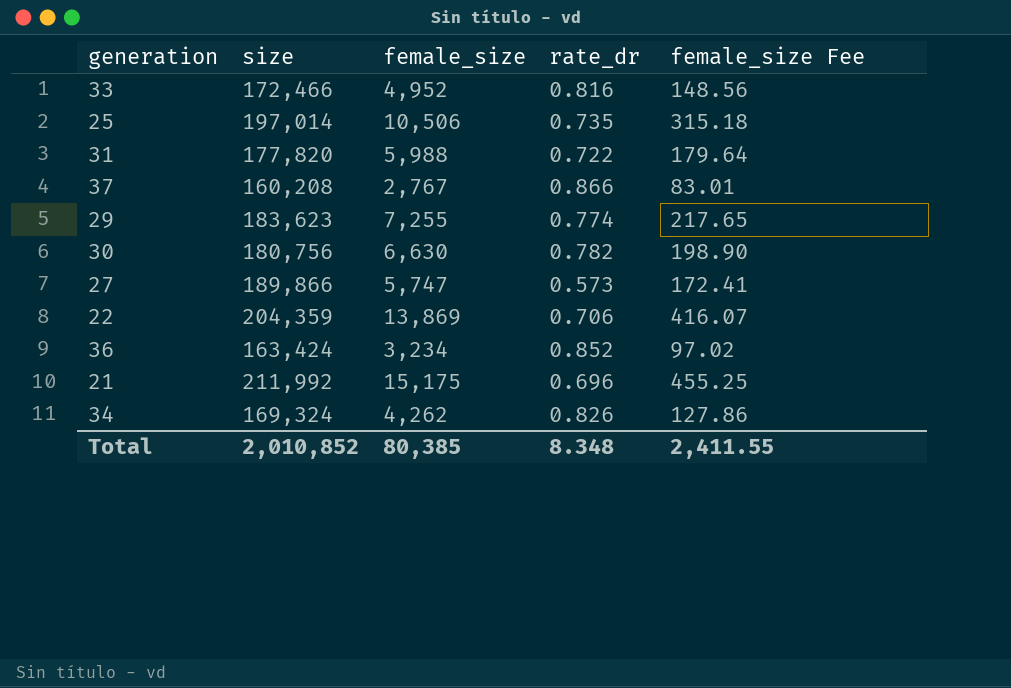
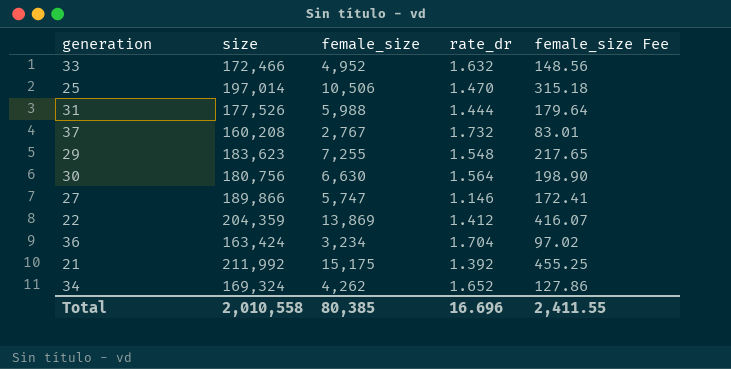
33 | rate_dr: 0.816 -> 1.632
25 | rate_dr: 0.735 -> 1.470
31 | size: 177,820 -> 177,526
31 | rate_dr: 0.722 -> 1.444
37 | rate_dr: 0.866 -> 1.732
29 | rate_dr: 0.774 -> 1.548
30 | rate_dr: 0.782 -> 1.564
27 | rate_dr: 0.573 -> 1.146
22 | rate_dr: 0.706 -> 1.412
36 | rate_dr: 0.852 -> 1.704
21 | rate_dr: 0.696 -> 1.392
34 | rate_dr: 0.826 -> 1.652
Total | size: 2,010,852 -> 2,010,558
Total | rate_dr: 8.348 -> 16.696

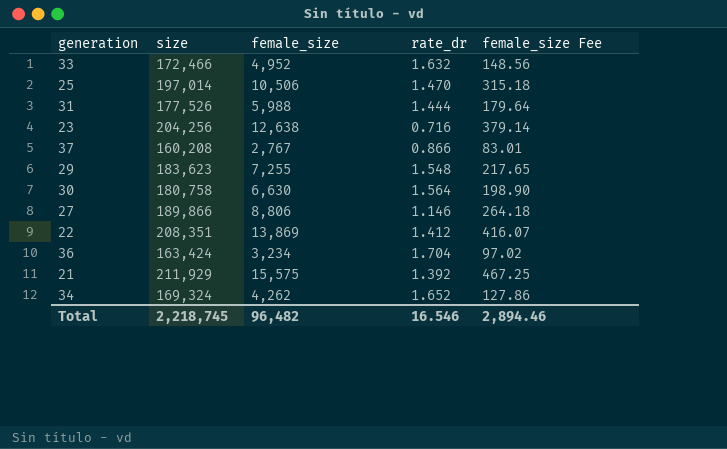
row 23: none -> 204,256 | 12,638 | 0.716 | 379.14
37 | rate_dr: 1.732 -> 0.866
30 | size: 180,756 -> 180,758
27 | female_size: 5,747 -> 8,806
27 | female_size Fee: 172.41 -> 264.18
22 | size: 204,359 -> 208,351
21 | size: 211,992 -> 211,929
21 | female_size: 15,175 -> 15,575
21 | female_size Fee: 455.25 -> 467.25
Total | size: 2,010,558 -> 2,218,745
Total | female_size: 80,385 -> 96,482
Total | rate_dr: 16.696 -> 16.546
Total | female_size Fee: 2,411.55 -> 2,894.46

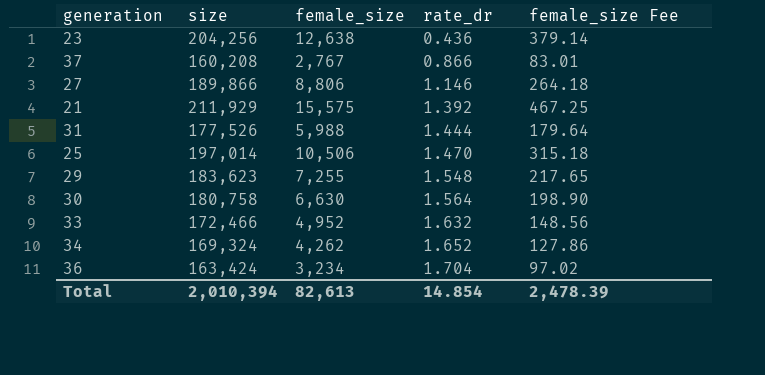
row order: none -> rate_dr ascending
row 22: 208,351 | 13,869 | 1.412 | 416.07 -> none
23 | rate_dr: 0.716 -> 0.436
Total | size: 2,218,745 -> 2,010,394
Total | female_size: 96,482 -> 82,613
Total | rate_dr: 16.546 -> 14.854
Total | female_size Fee: 2,894.46 -> 2,478.39

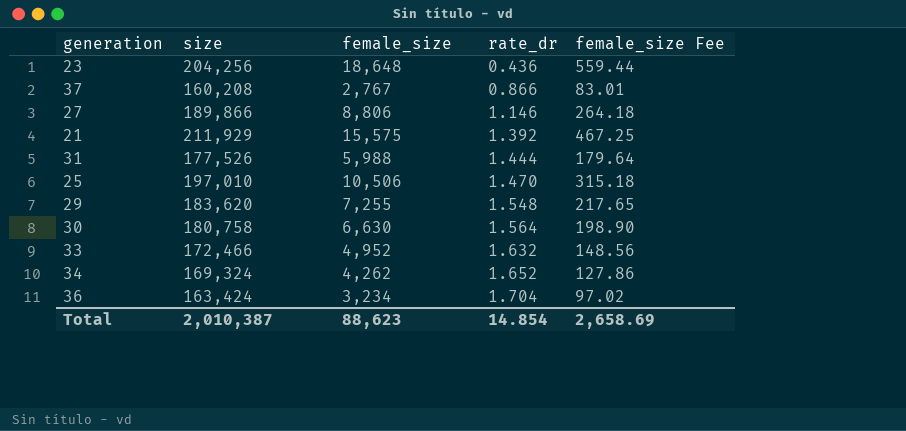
23 | female_size: 12,638 -> 18,648
23 | female_size Fee: 379.14 -> 559.44
25 | size: 197,014 -> 197,010
29 | size: 183,623 -> 183,620
Total | size: 2,010,394 -> 2,010,387
Total | female_size: 82,613 -> 88,623
Total | female_size Fee: 2,478.39 -> 2,658.69

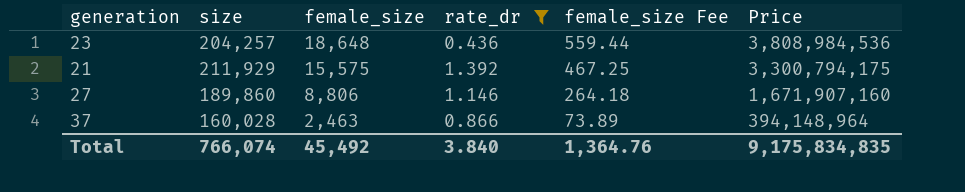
filter: none -> rate_dr <= 1.392
row order: rate_dr ascending -> female_size descending
column Price | formula: none -> [size] * [female_size]
23 | size: 204,256 -> 204,257
27 | size: 189,866 -> 189,860
37 | size: 160,208 -> 160,028
37 | female_size: 2,767 -> 2,463
37 | female_size Fee: 83.01 -> 73.89
Total | size: 2,010,387 -> 766,074
Total | female_size: 88,623 -> 45,492
Total | rate_dr: 14.854 -> 3.840
Total | female_size Fee: 2,658.69 -> 1,364.76

